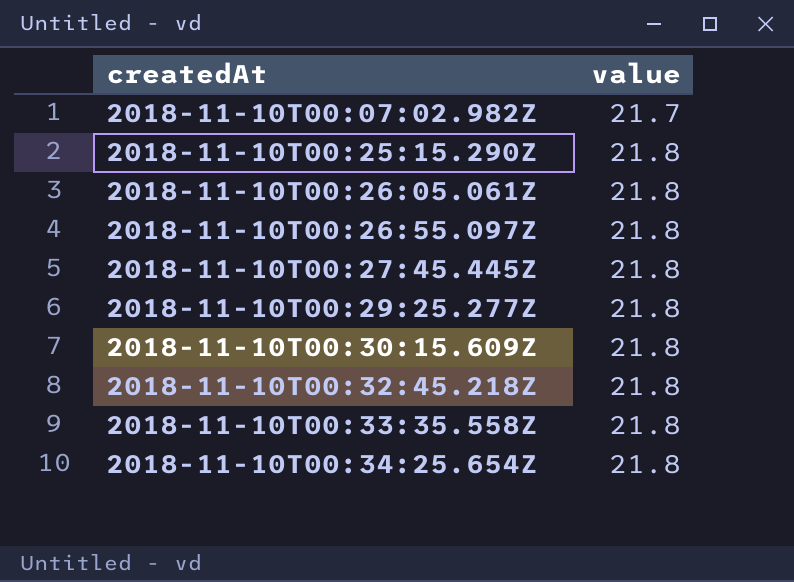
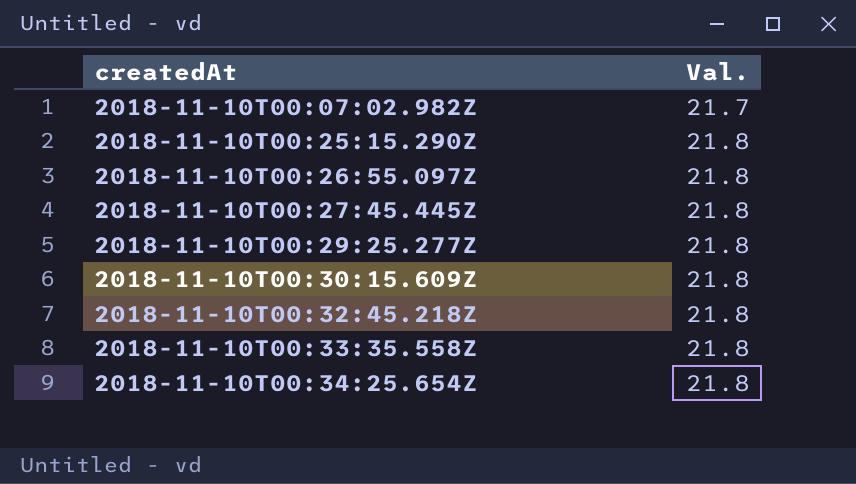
column name: value -> Val.
row 2018-11-10T00:26:05.061Z: 21.8 -> none

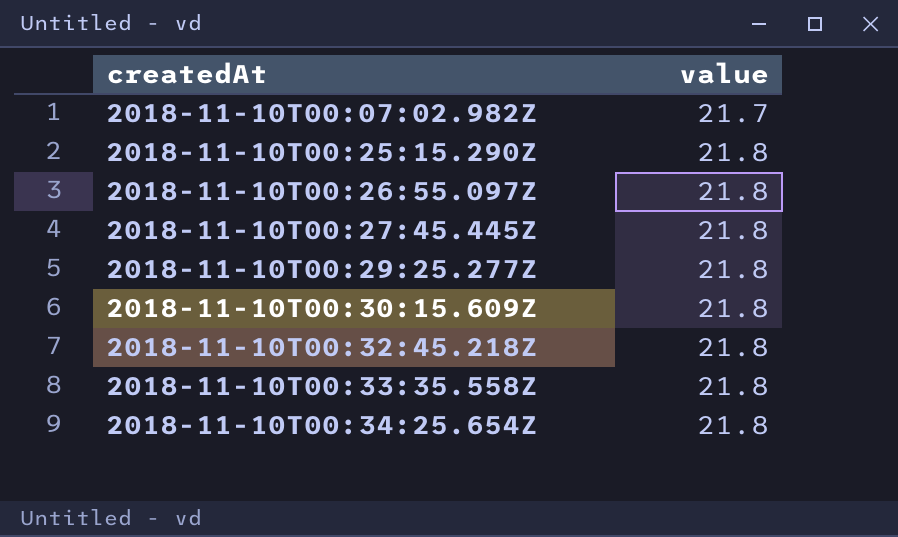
column name: Val. -> value

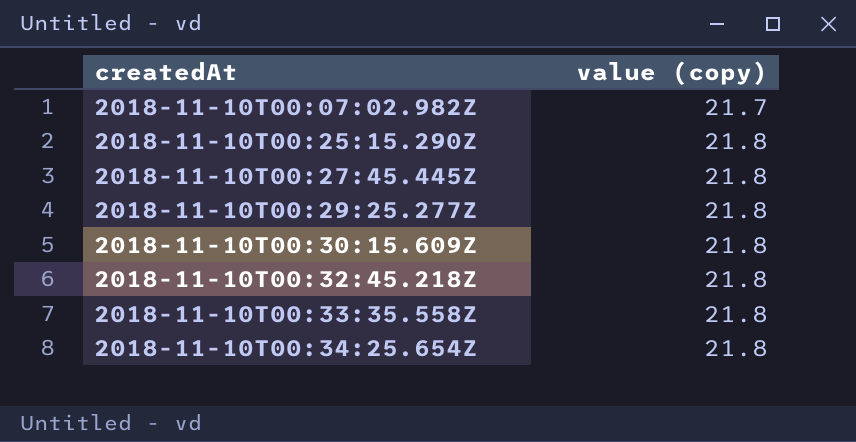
column name: value -> value (copy)
row 2018-11-10T00:26:55.097Z: 21.8 -> none

